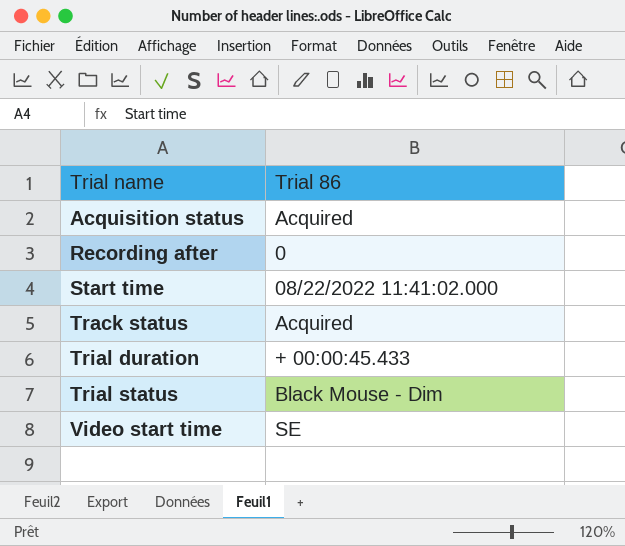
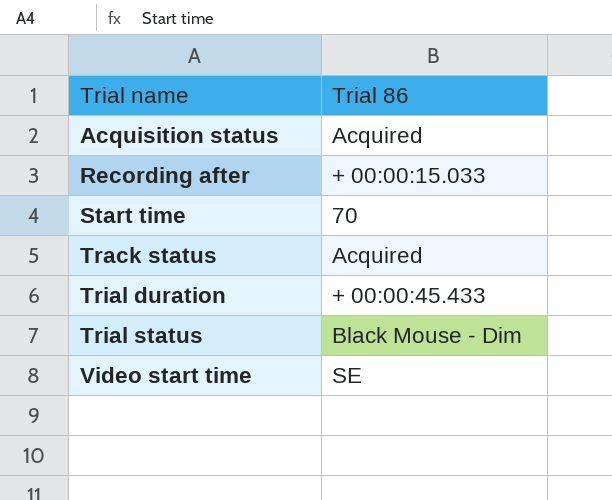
Recording after | Trial 86: 0 -> + 00:00:15.033
Start time | Trial 86: 08/22/2022 11:41:02.000 -> 70

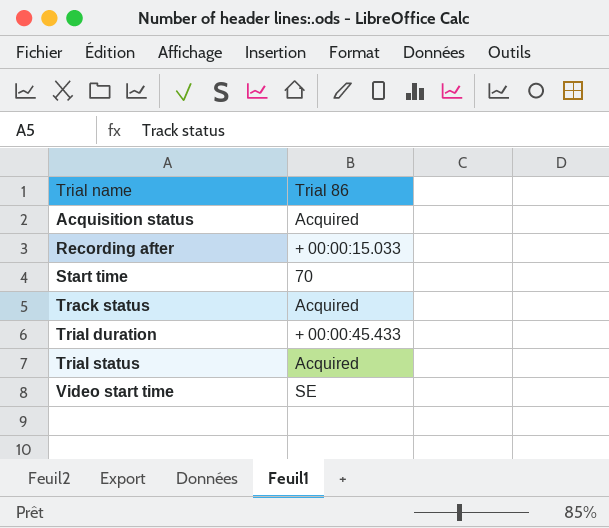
Trial status | Trial 86: Black Mouse - Dim -> Acquired

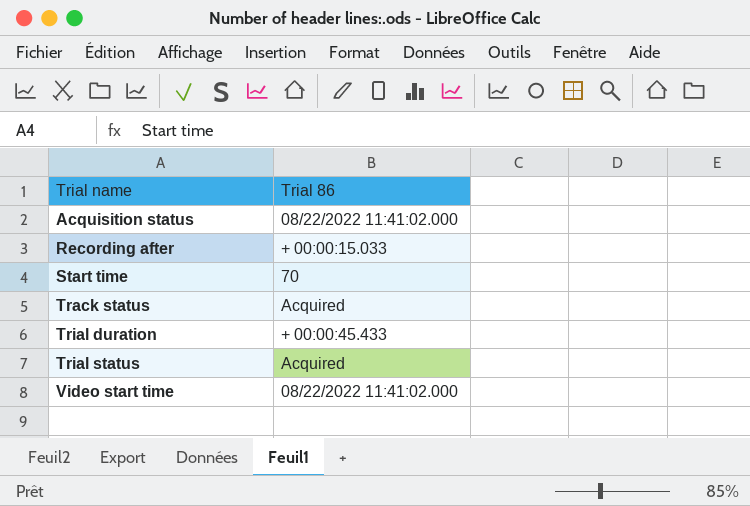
Acquisition status | Trial 86: Acquired -> 08/22/2022 11:41:02.000
Video start time | Trial 86: SE -> 08/22/2022 11:41:02.000

